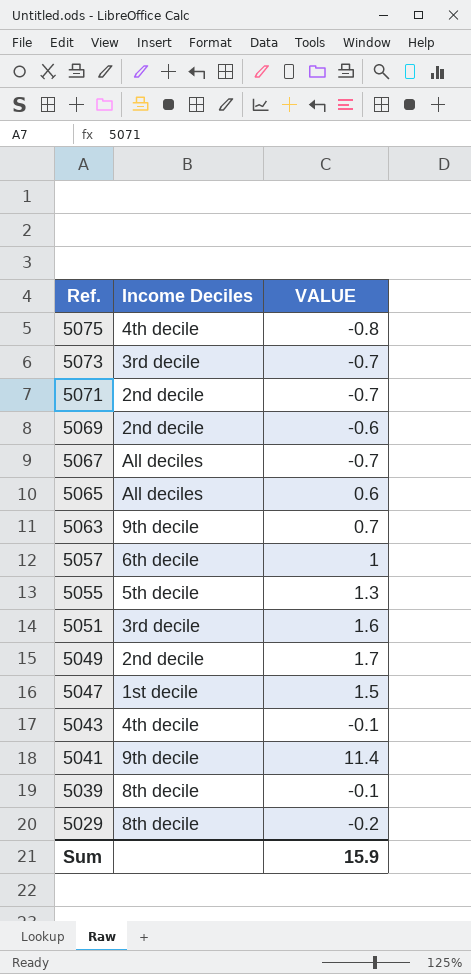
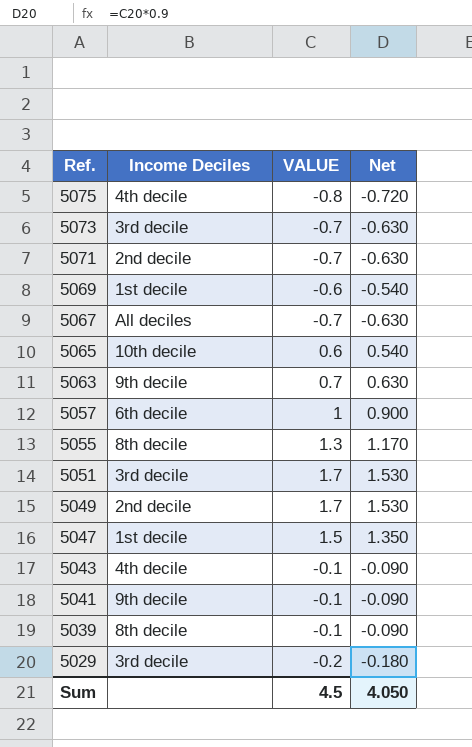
column Net | formula: none -> [VALUE] * 0.9
5069 | Income Deciles: 2nd decile -> 1st decile
5065 | Income Deciles: All deciles -> 10th decile
5055 | Income Deciles: 5th decile -> 8th decile
5051 | VALUE: 1.6 -> 1.7
5041 | VALUE: 11.4 -> -0.1
5029 | Income Deciles: 8th decile -> 3rd decile
Sum | VALUE: 15.9 -> 4.5

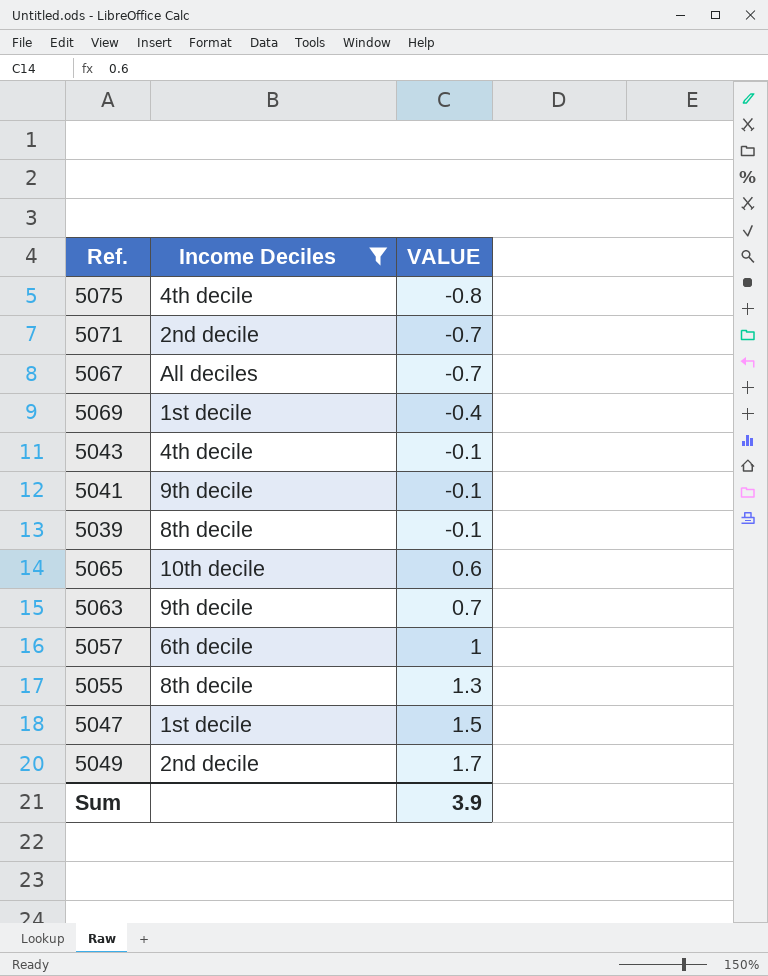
filter: none -> Income Deciles != 3rd decile
row order: Ref. descending -> VALUE ascending
column Net | formula: [VALUE] * 0.9 -> none
5069 | VALUE: -0.6 -> -0.4
Sum | VALUE: 4.5 -> 3.9

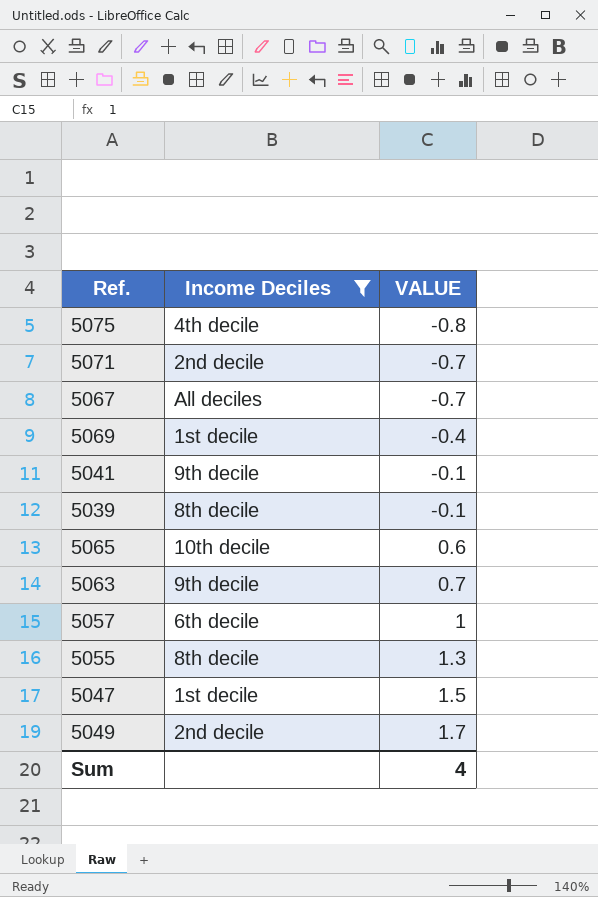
row 5043: 4th decile | -0.1 -> none
Sum | VALUE: 3.9 -> 4

